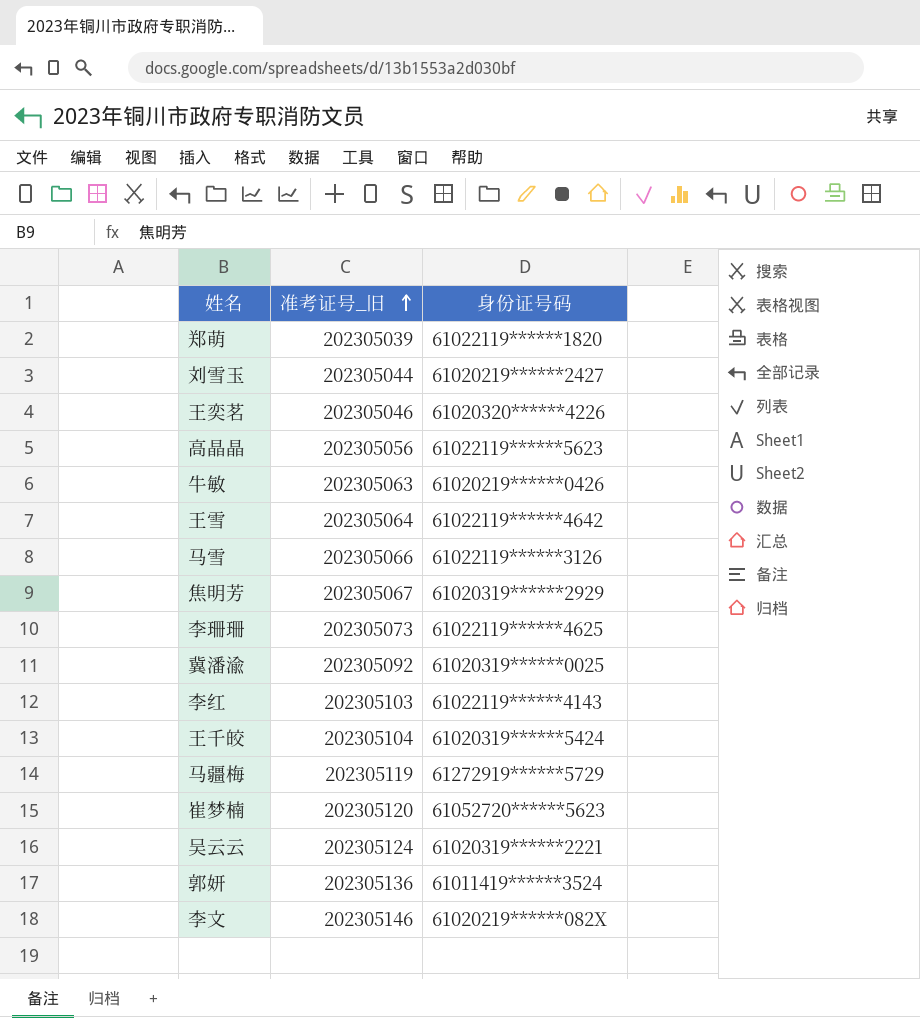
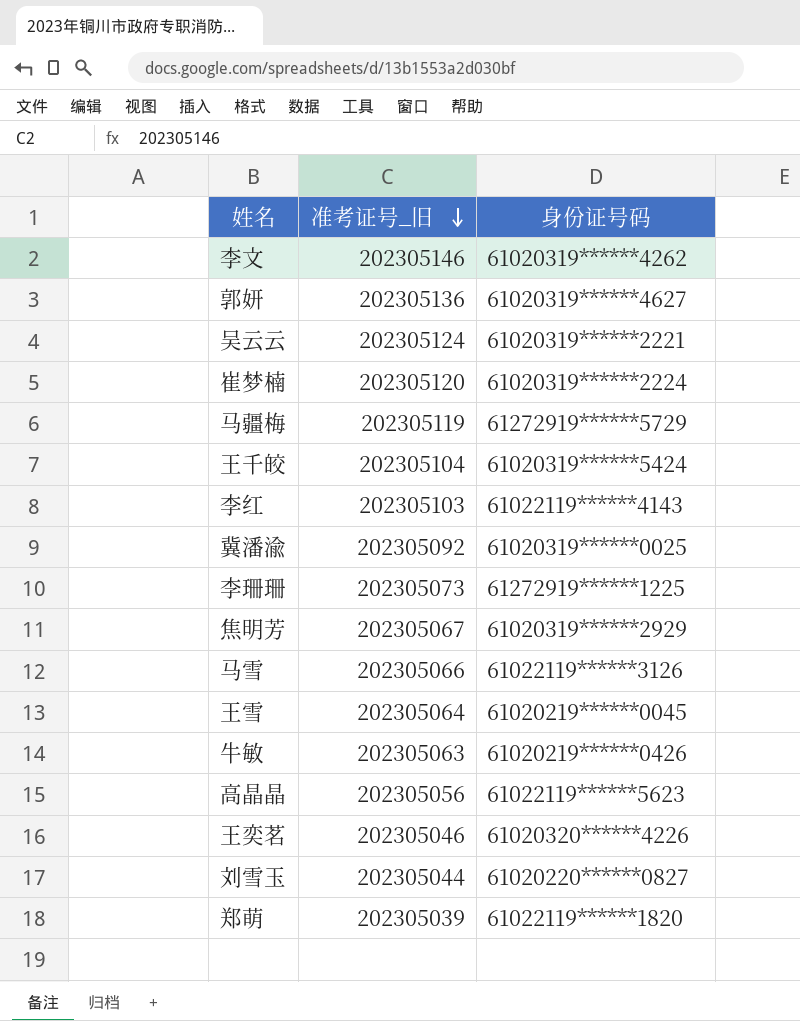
row order: 准考证号_旧 ascending -> 准考证号_旧 descending
李文 | 身份证号码: 61020219******082X -> 61020319******4262
郭妍 | 身份证号码: 61011419******3524 -> 61020319******4627
崔梦楠 | 身份证号码: 61052720******5623 -> 61020319******2224
李珊珊 | 身份证号码: 61022119******4625 -> 61272919******1225
王雪 | 身份证号码: 61022119******4642 -> 61020219******0045
刘雪玉 | 身份证号码: 61020219******2427 -> 61020220******0827

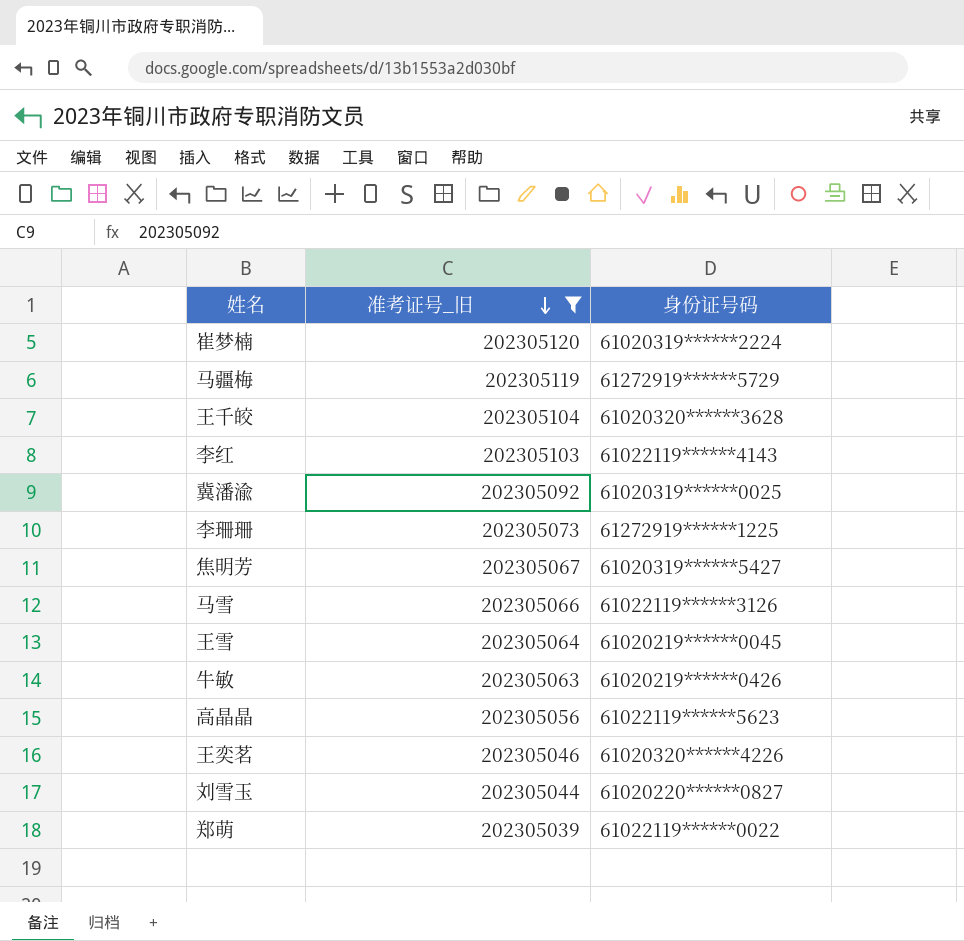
filter: none -> 准考证号_旧 <= 202305120
王千皎 | 身份证号码: 61020319******5424 -> 61020320******3628
焦明芳 | 身份证号码: 61020319******2929 -> 61020319******5427
郑萌 | 身份证号码: 61022119******1820 -> 61022119******0022

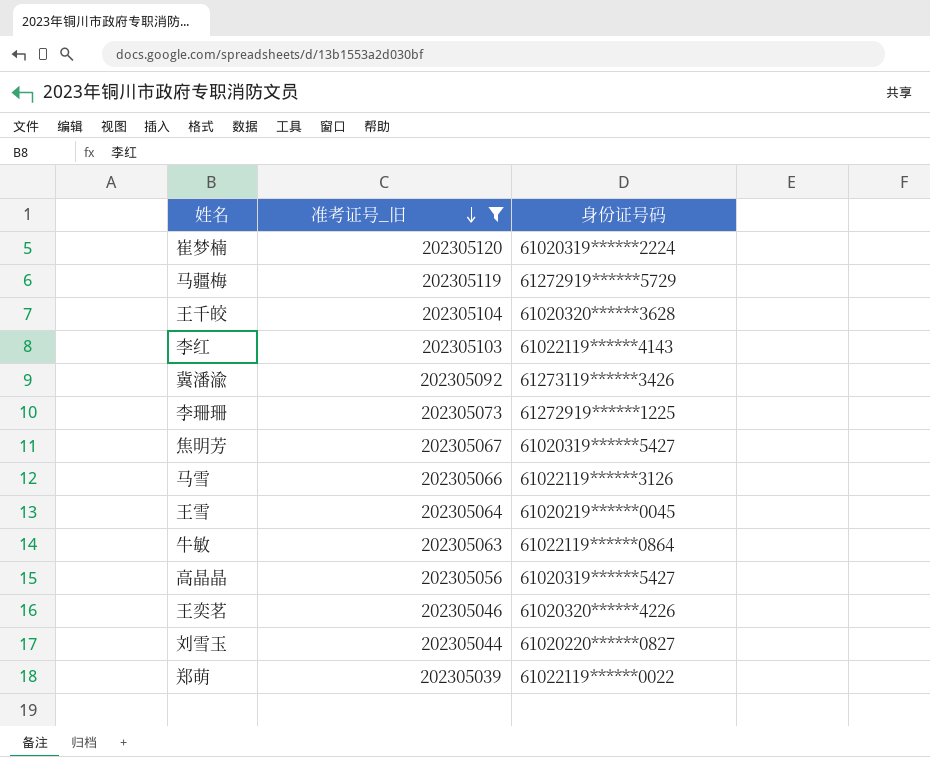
冀潘渝 | 身份证号码: 61020319******0025 -> 61273119******3426
牛敏 | 身份证号码: 61020219******0426 -> 61022119******0864
高晶晶 | 身份证号码: 61022119******5623 -> 61020319******5427

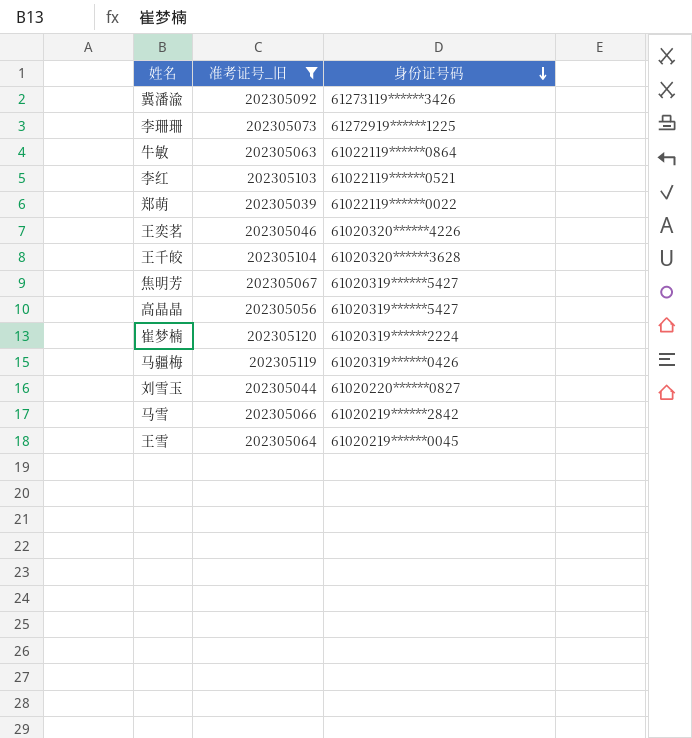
row order: 准考证号_旧 descending -> 身份证号码 descending
李红 | 身份证号码: 61022119******4143 -> 61022119******0521
马疆梅 | 身份证号码: 61272919******5729 -> 61020319******0426
马雪 | 身份证号码: 61022119******3126 -> 61020219******2842

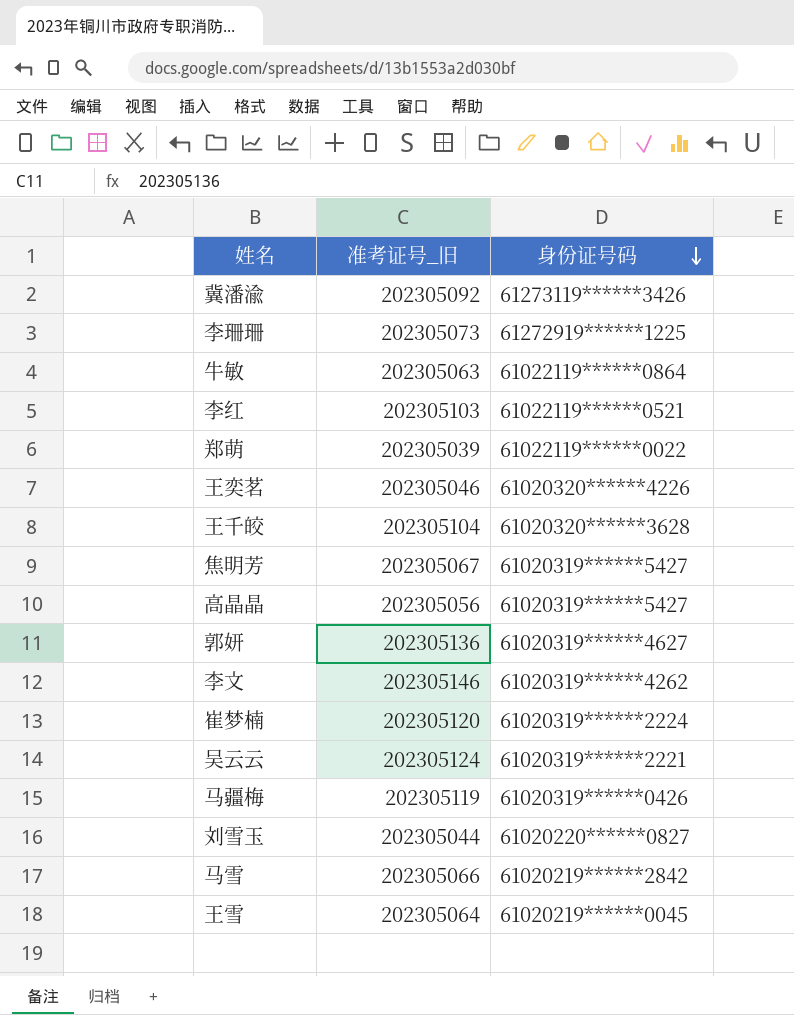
filter: 准考证号_旧 <= 202305120 -> none

